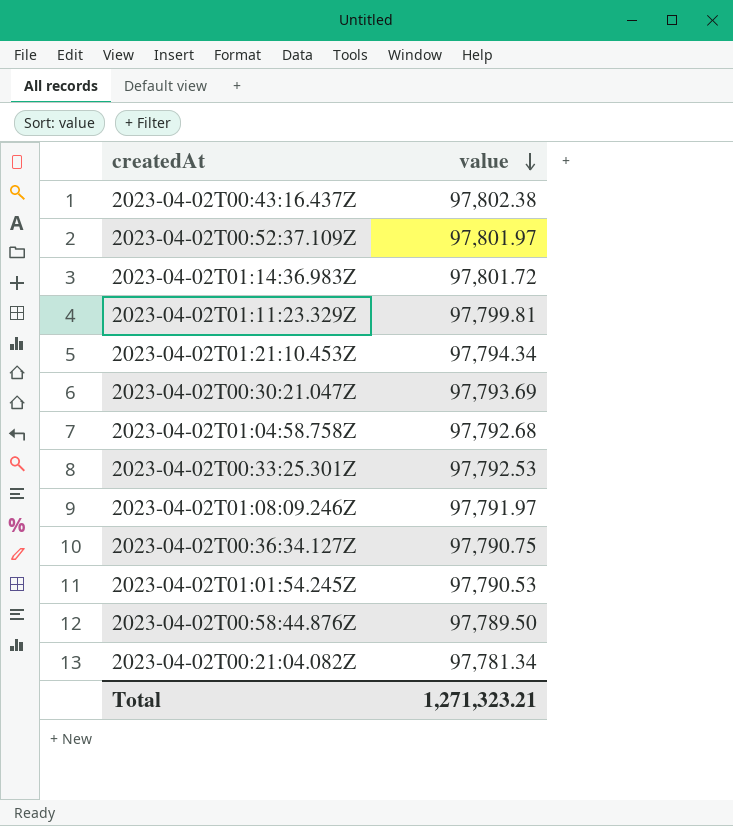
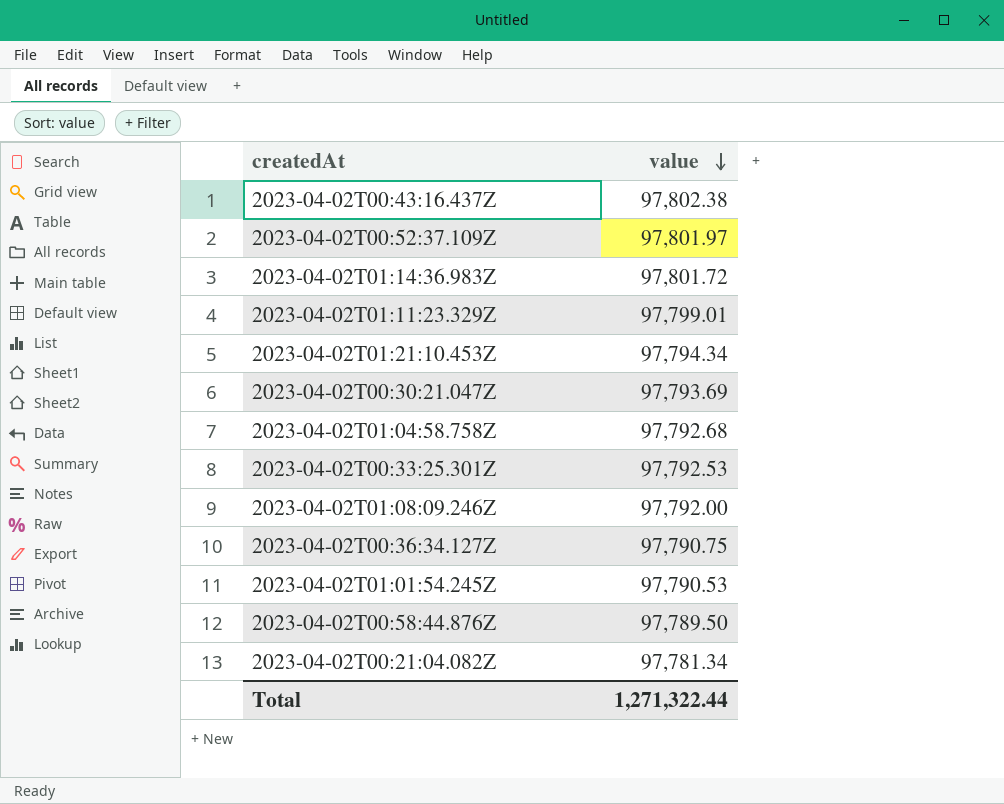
2023-04-02T01:11:23.329Z | value: 97,799.81 -> 97,799.01
2023-04-02T01:08:09.246Z | value: 97,791.97 -> 97,792.00
Total | value: 1,271,323.21 -> 1,271,322.44

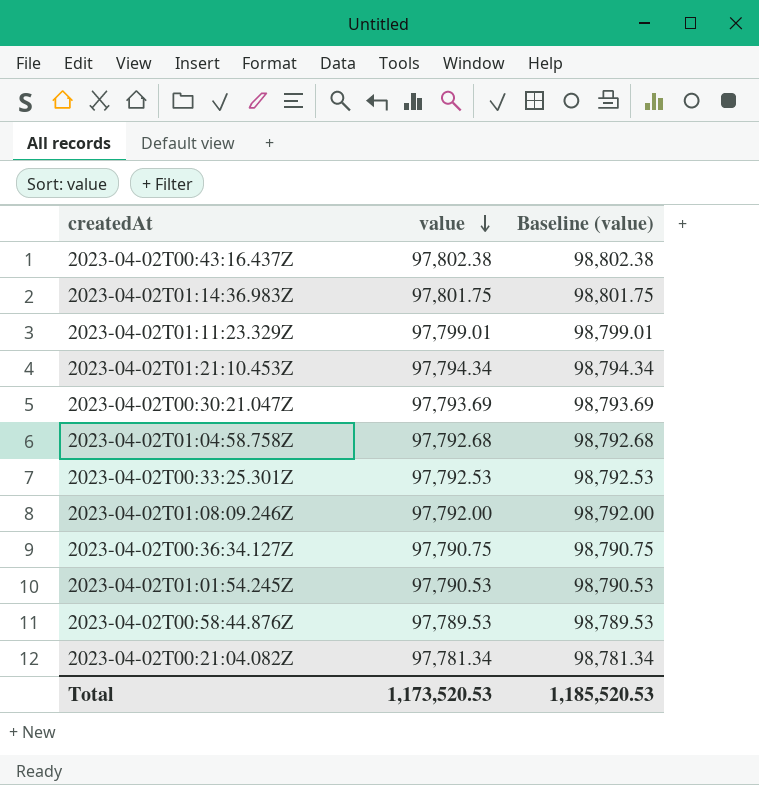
column Baseline (value) | formula: none -> [value] + 1000
row 2023-04-02T00:52:37.109Z: 97,801.97 -> none
2023-04-02T01:14:36.983Z | value: 97,801.72 -> 97,801.75
2023-04-02T00:58:44.876Z | value: 97,789.50 -> 97,789.53
Total | value: 1,271,322.44 -> 1,173,520.53

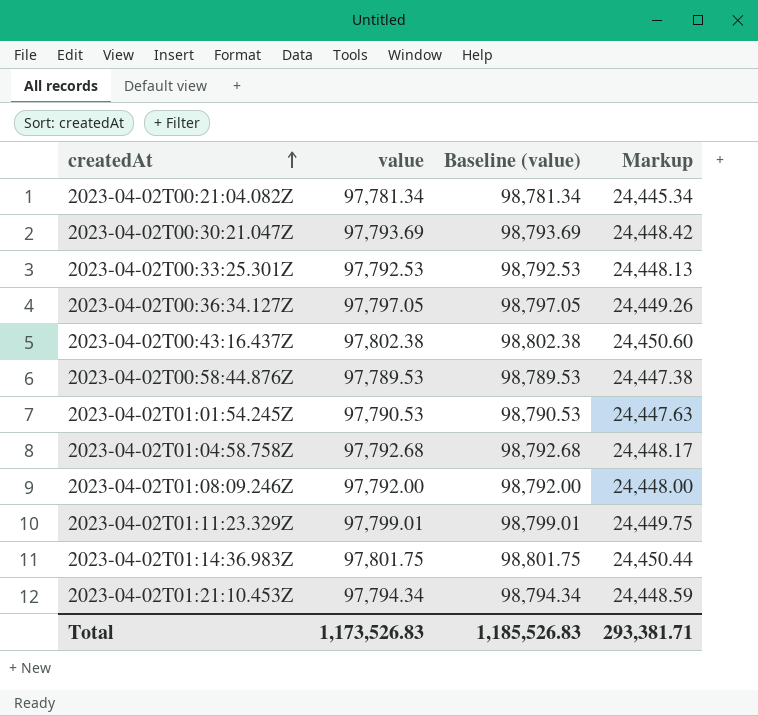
row order: value descending -> createdAt ascending
column Markup | formula: none -> [value] * 0.25
2023-04-02T00:36:34.127Z | value: 97,790.75 -> 97,797.05
2023-04-02T00:36:34.127Z | Baseline (value): 98,790.75 -> 98,797.05
Total | value: 1,173,520.53 -> 1,173,526.83
Total | Baseline (value): 1,185,520.53 -> 1,185,526.83

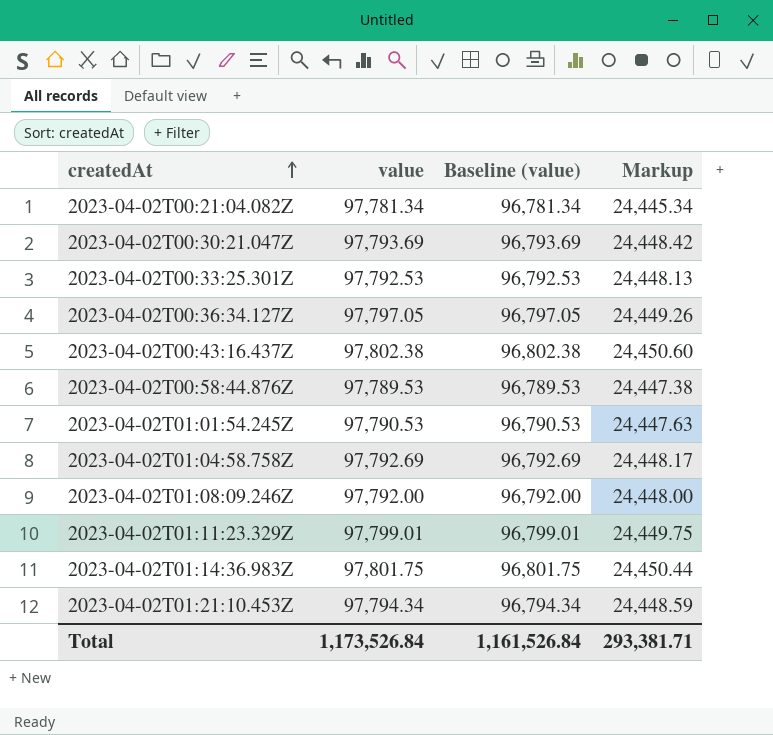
column Baseline (value) | formula: [value] + 1000 -> [value] - 1000
2023-04-02T01:04:58.758Z | value: 97,792.68 -> 97,792.69
Total | value: 1,173,526.83 -> 1,173,526.84
Total | Baseline (value): 1,185,526.83 -> 1,161,526.84

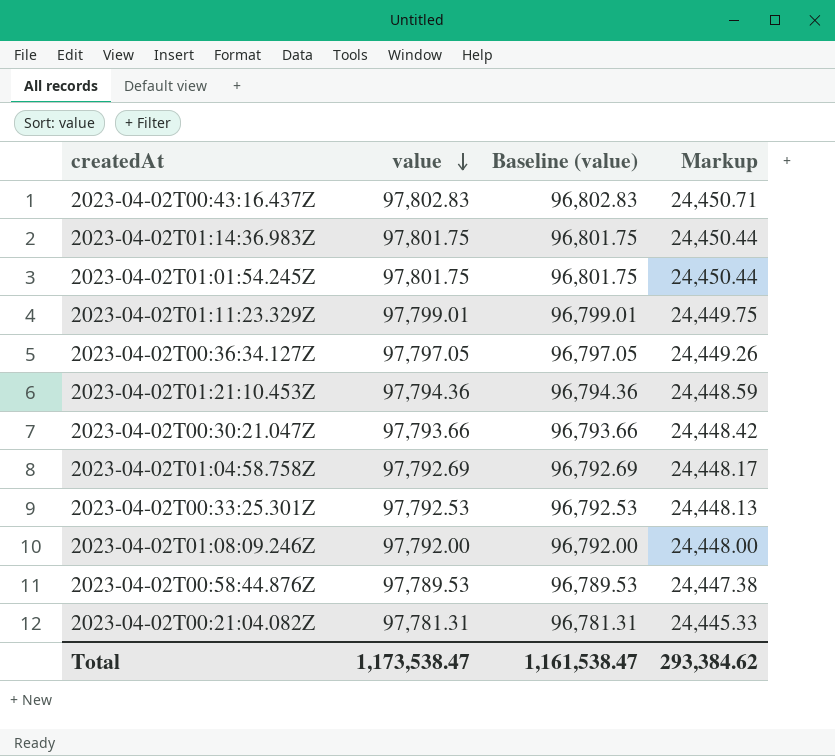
row order: createdAt ascending -> value descending
2023-04-02T00:43:16.437Z | value: 97,802.38 -> 97,802.83
2023-04-02T00:43:16.437Z | Baseline (value): 96,802.38 -> 96,802.83
2023-04-02T00:43:16.437Z | Markup: 24,450.60 -> 24,450.71
2023-04-02T01:01:54.245Z | value: 97,790.53 -> 97,801.75
2023-04-02T01:01:54.245Z | Baseline (value): 96,790.53 -> 96,801.75
2023-04-02T01:01:54.245Z | Markup: 24,447.63 -> 24,450.44
2023-04-02T01:21:10.453Z | value: 97,794.34 -> 97,794.36
2023-04-02T01:21:10.453Z | Baseline (value): 96,794.34 -> 96,794.36
2023-04-02T00:30:21.047Z | value: 97,793.69 -> 97,793.66
2023-04-02T00:30:21.047Z | Baseline (value): 96,793.69 -> 96,793.66
2023-04-02T00:21:04.082Z | value: 97,781.34 -> 97,781.31
2023-04-02T00:21:04.082Z | Baseline (value): 96,781.34 -> 96,781.31
2023-04-02T00:21:04.082Z | Markup: 24,445.34 -> 24,445.33
Total | value: 1,173,526.84 -> 1,173,538.47
Total | Baseline (value): 1,161,526.84 -> 1,161,538.47
Total | Markup: 293,381.71 -> 293,384.62

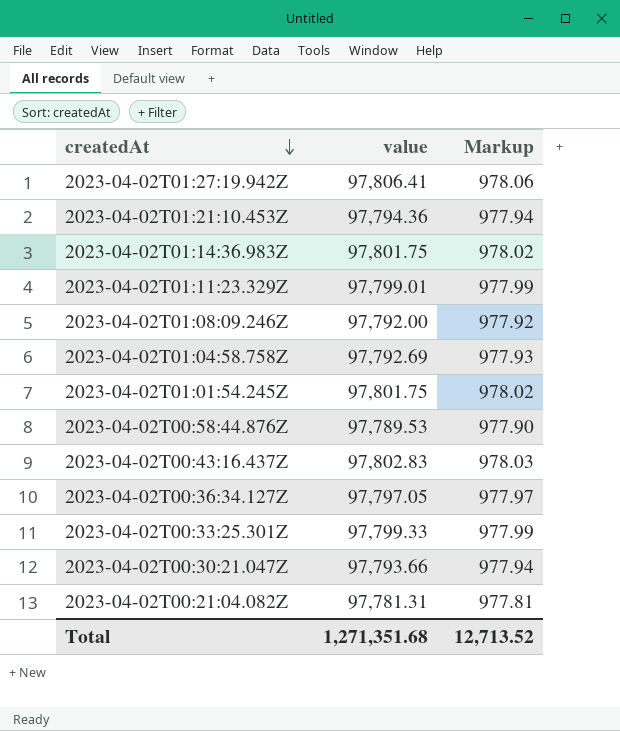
row order: value descending -> createdAt descending
column Baseline (value) | formula: [value] - 1000 -> none
column Markup | formula: [value] * 0.25 -> [value] * 0.01
row 2023-04-02T01:27:19.942Z: none -> 97,806.41 | 978.06
2023-04-02T00:33:25.301Z | value: 97,792.53 -> 97,799.33
Total | value: 1,173,538.47 -> 1,271,351.68
Total | Markup: 293,384.62 -> 12,713.52

